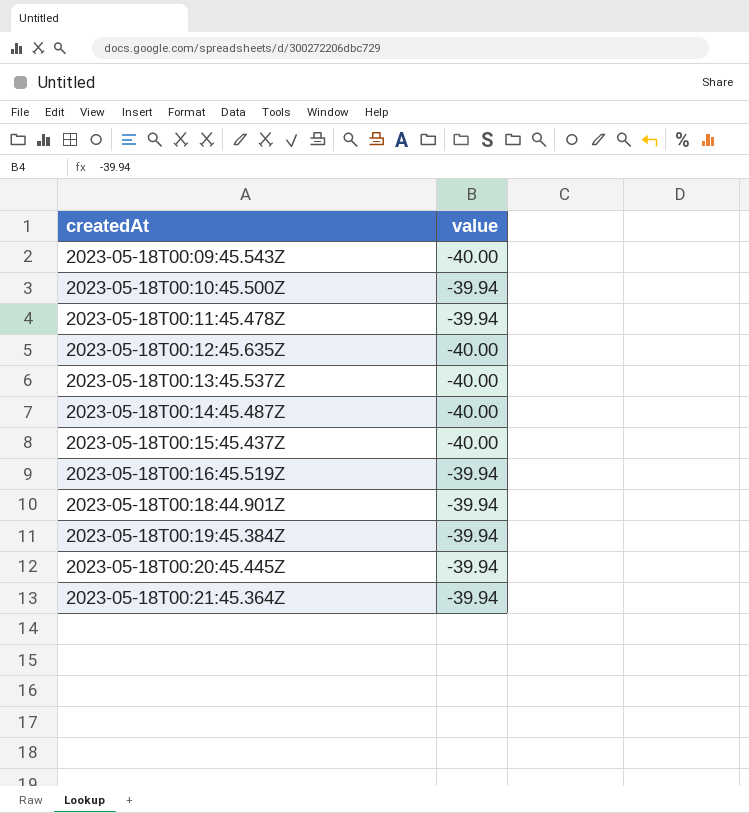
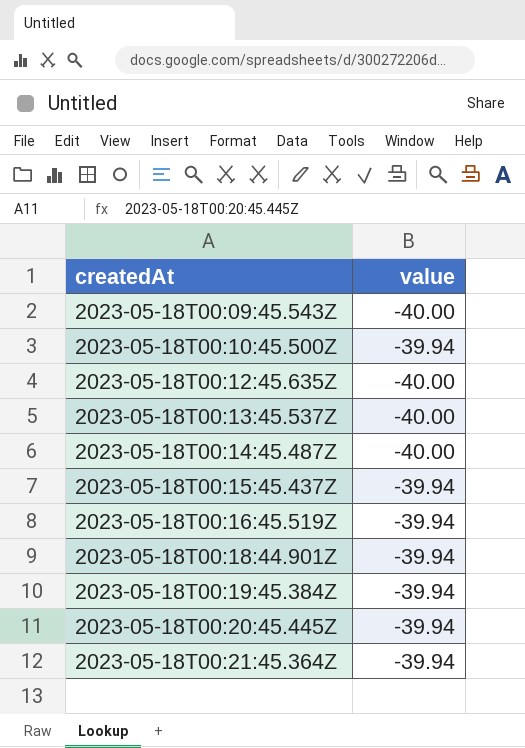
row 2023-05-18T00:11:45.478Z: -39.94 -> none
2023-05-18T00:15:45.437Z | value: -40.00 -> -39.94

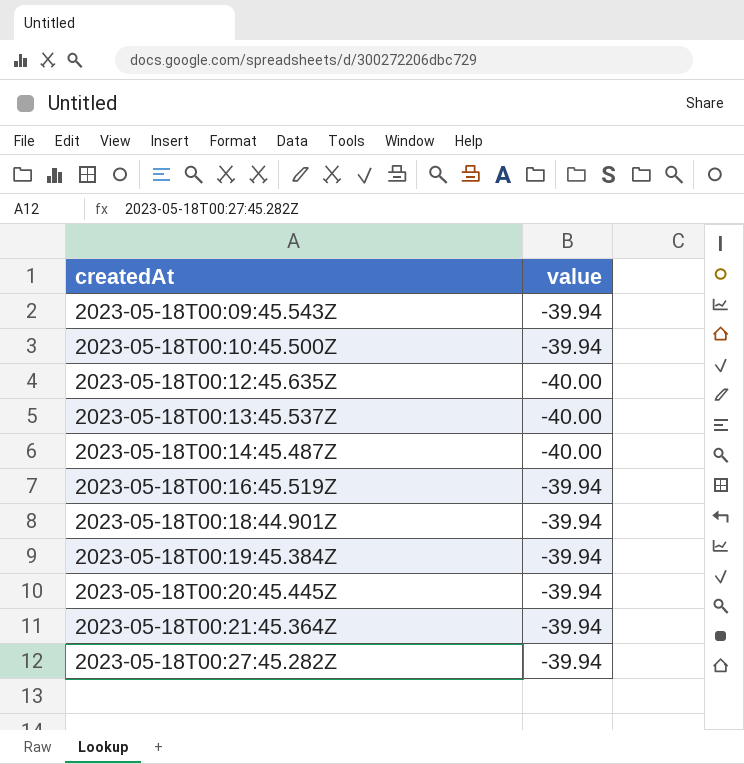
row 2023-05-18T00:15:45.437Z: -39.94 -> none
2023-05-18T00:09:45.543Z | value: -40.00 -> -39.94
row 2023-05-18T00:27:45.282Z: none -> -39.94

